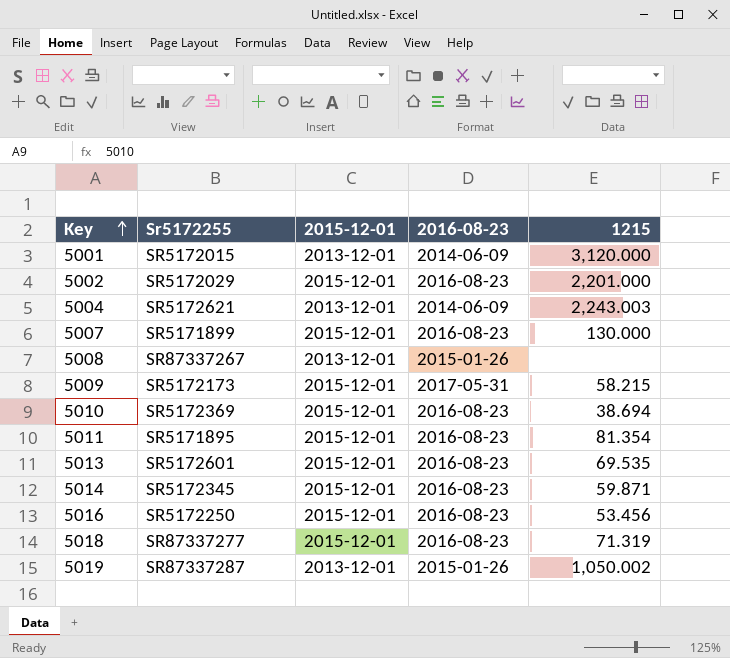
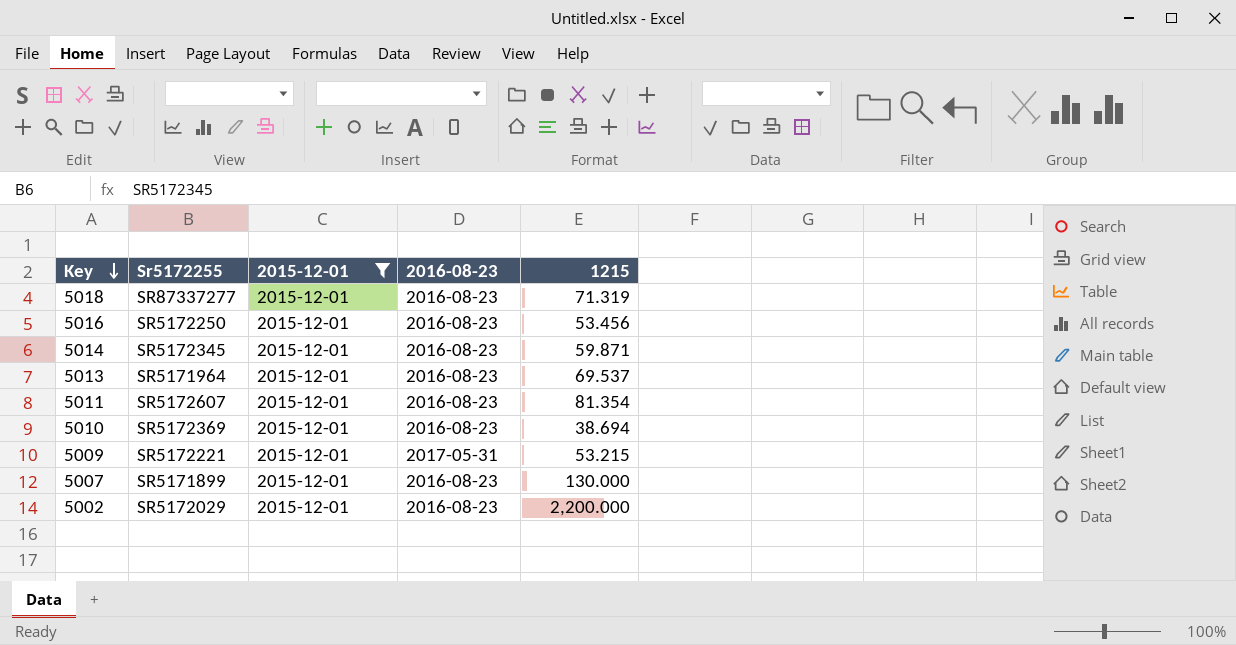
filter: none -> 2015-12-01 = 2015-12-01
row order: Key ascending -> Key descending
5013 | Sr5172255: SR5172601 -> SR5171964
5013 | 1215: 69.535 -> 69.537
5011 | Sr5172255: SR5171895 -> SR5172607
5009 | Sr5172255: SR5172173 -> SR5172221
5009 | 1215: 58.215 -> 53.215
5002 | 1215: 2,201.000 -> 2,200.000

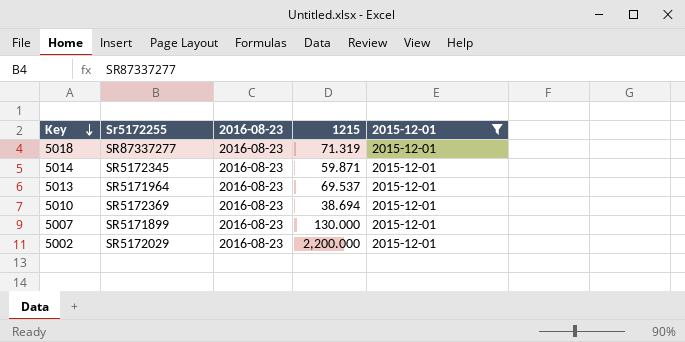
column 2015-12-01 | position: 3 -> 5
row 5016: SR5172250 | 2015-12-01 | 2016-08-23 | 53.456 -> none
row 5011: SR5172607 | 2015-12-01 | 2016-08-23 | 81.354 -> none
row 5009: SR5172221 | 2015-12-01 | 2017-05-31 | 53.215 -> none

